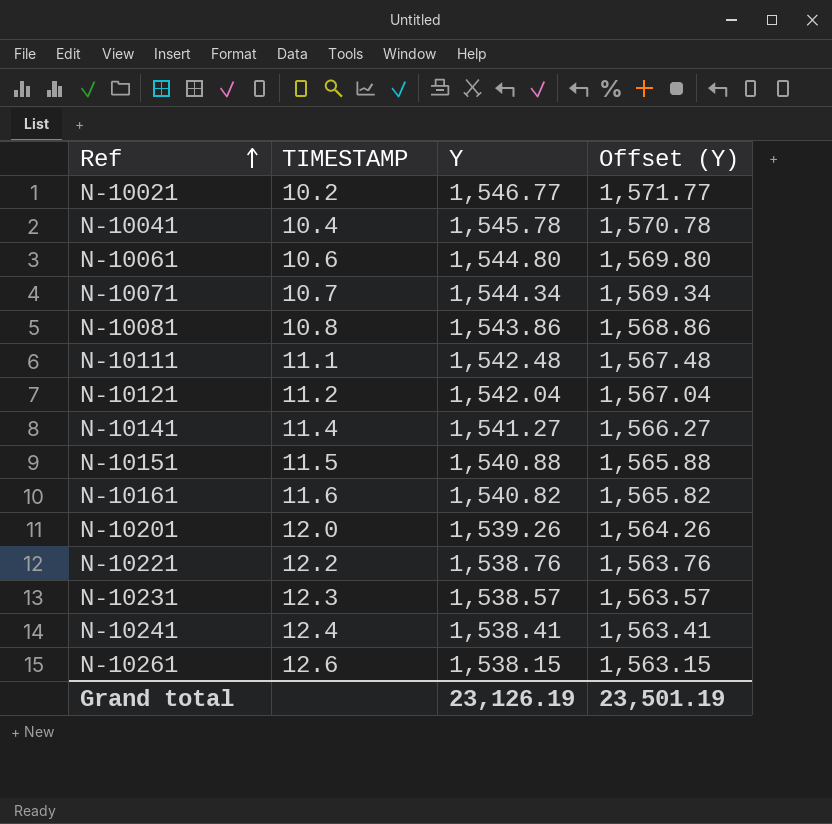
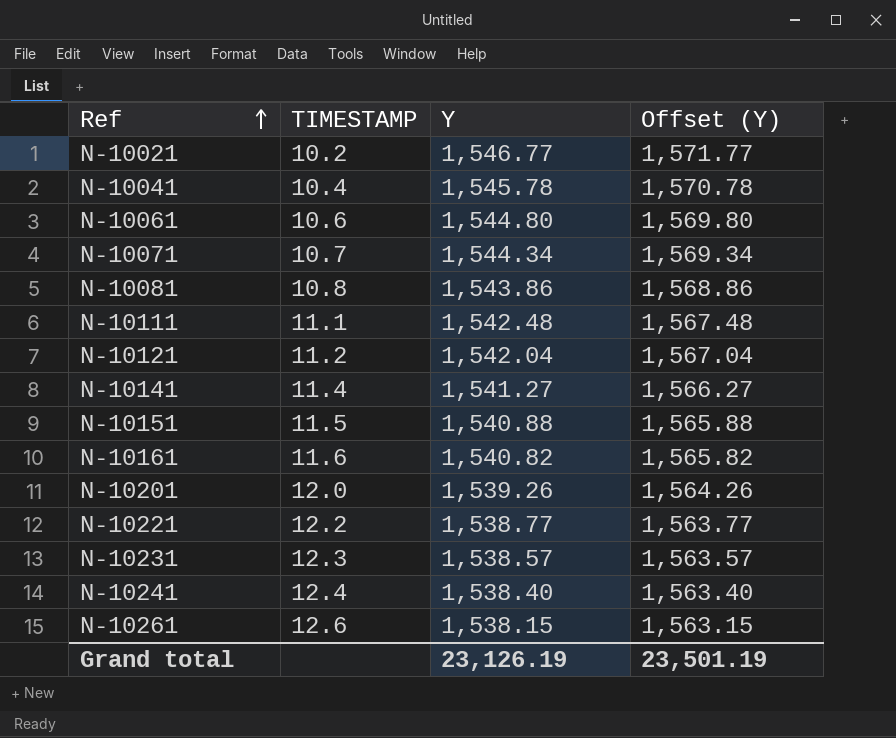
N-10221 | Y: 1,538.76 -> 1,538.77
N-10221 | Offset (Y): 1,563.76 -> 1,563.77
N-10241 | Y: 1,538.41 -> 1,538.40
N-10241 | Offset (Y): 1,563.41 -> 1,563.40

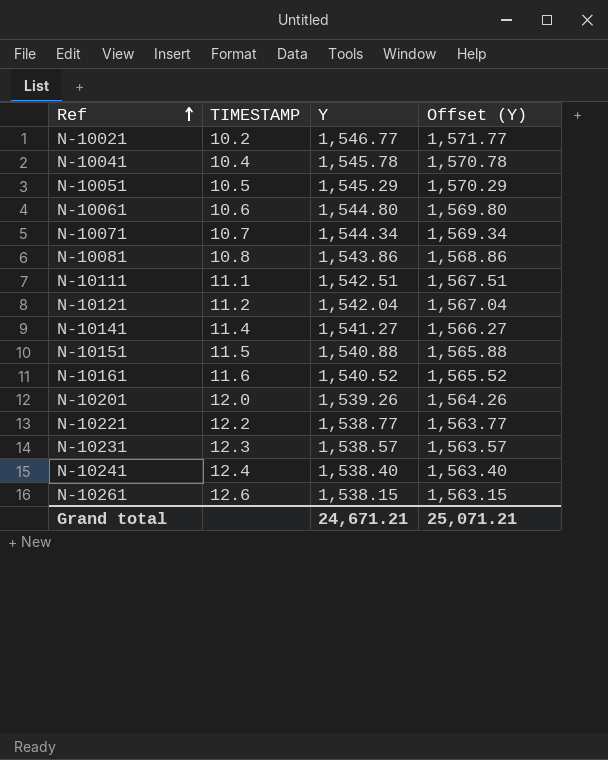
row N-10051: none -> 10.5 | 1,545.29 | 1,570.29
N-10111 | Y: 1,542.48 -> 1,542.51
N-10111 | Offset (Y): 1,567.48 -> 1,567.51
N-10161 | Y: 1,540.82 -> 1,540.52
N-10161 | Offset (Y): 1,565.82 -> 1,565.52
Grand total | Y: 23,126.19 -> 24,671.21
Grand total | Offset (Y): 23,501.19 -> 25,071.21

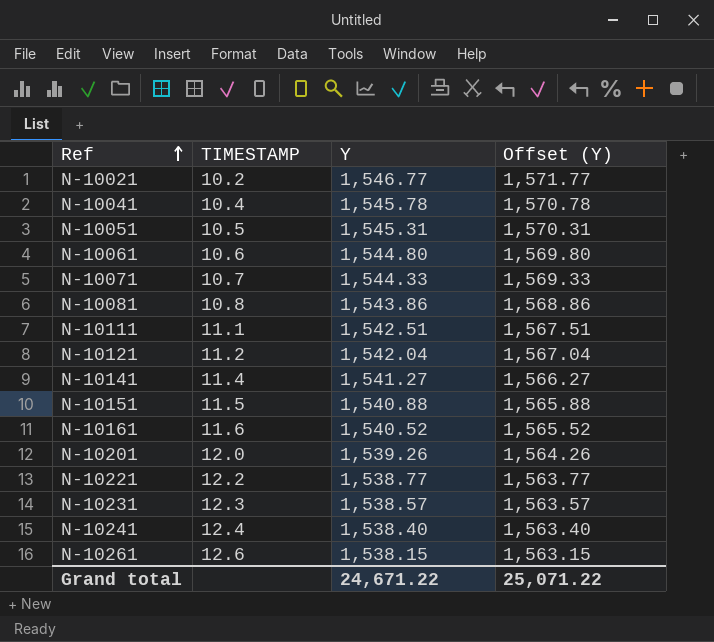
N-10051 | Y: 1,545.29 -> 1,545.31
N-10051 | Offset (Y): 1,570.29 -> 1,570.31
N-10071 | Y: 1,544.34 -> 1,544.33
N-10071 | Offset (Y): 1,569.34 -> 1,569.33
Grand total | Y: 24,671.21 -> 24,671.22
Grand total | Offset (Y): 25,071.21 -> 25,071.22

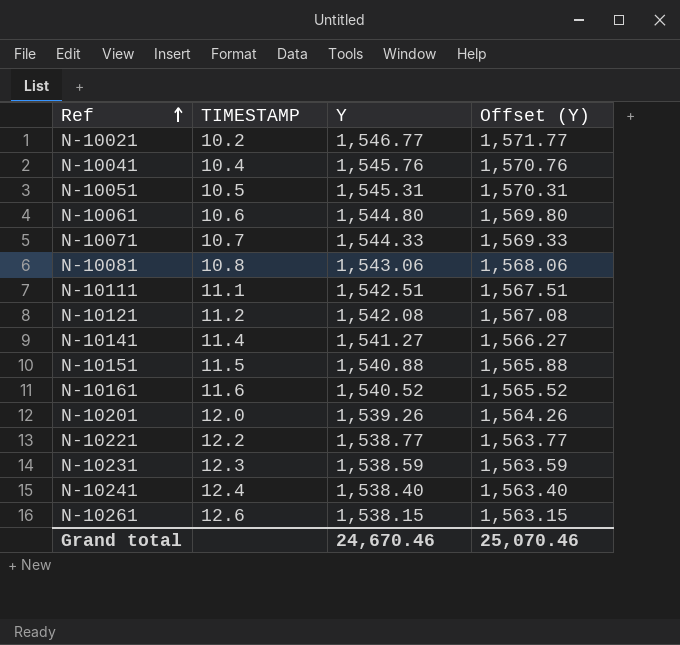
N-10041 | Y: 1,545.78 -> 1,545.76
N-10041 | Offset (Y): 1,570.78 -> 1,570.76
N-10081 | Y: 1,543.86 -> 1,543.06
N-10081 | Offset (Y): 1,568.86 -> 1,568.06
N-10121 | Y: 1,542.04 -> 1,542.08
N-10121 | Offset (Y): 1,567.04 -> 1,567.08
N-10231 | Y: 1,538.57 -> 1,538.59
N-10231 | Offset (Y): 1,563.57 -> 1,563.59
Grand total | Y: 24,671.22 -> 24,670.46
Grand total | Offset (Y): 25,071.22 -> 25,070.46

